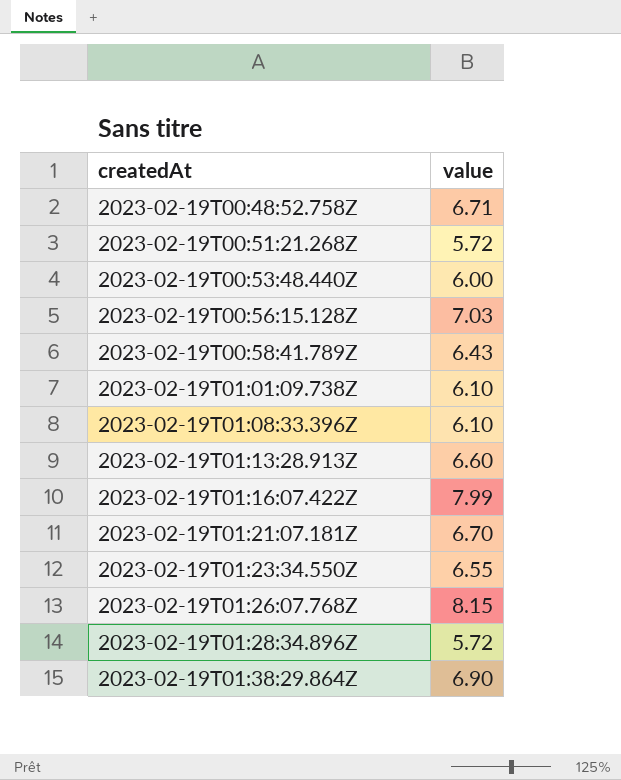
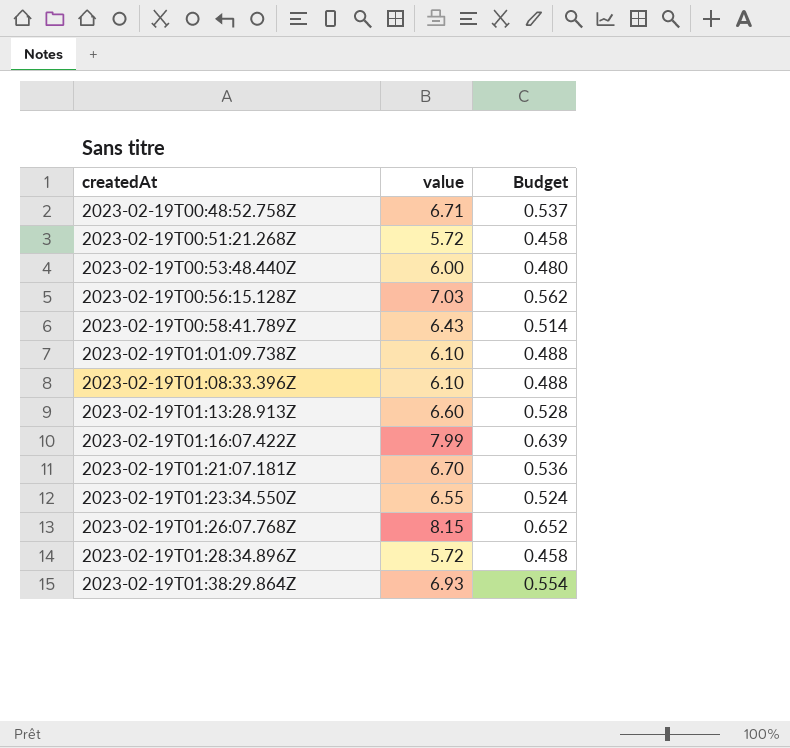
column Budget | formula: none -> [value] * 0.08
2023-02-19T01:38:29.864Z | value: 6.90 -> 6.93

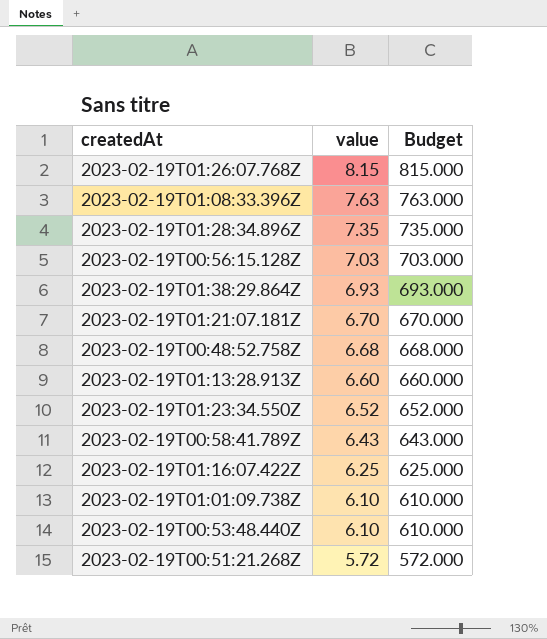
row order: createdAt ascending -> value descending
column Budget | formula: [value] * 0.08 -> [value] * 100
2023-02-19T01:08:33.396Z | value: 6.10 -> 7.63
2023-02-19T01:28:34.896Z | value: 5.72 -> 7.35
2023-02-19T00:48:52.758Z | value: 6.71 -> 6.68
2023-02-19T01:23:34.550Z | value: 6.55 -> 6.52
2023-02-19T01:16:07.422Z | value: 7.99 -> 6.25
2023-02-19T00:53:48.440Z | value: 6.00 -> 6.10

